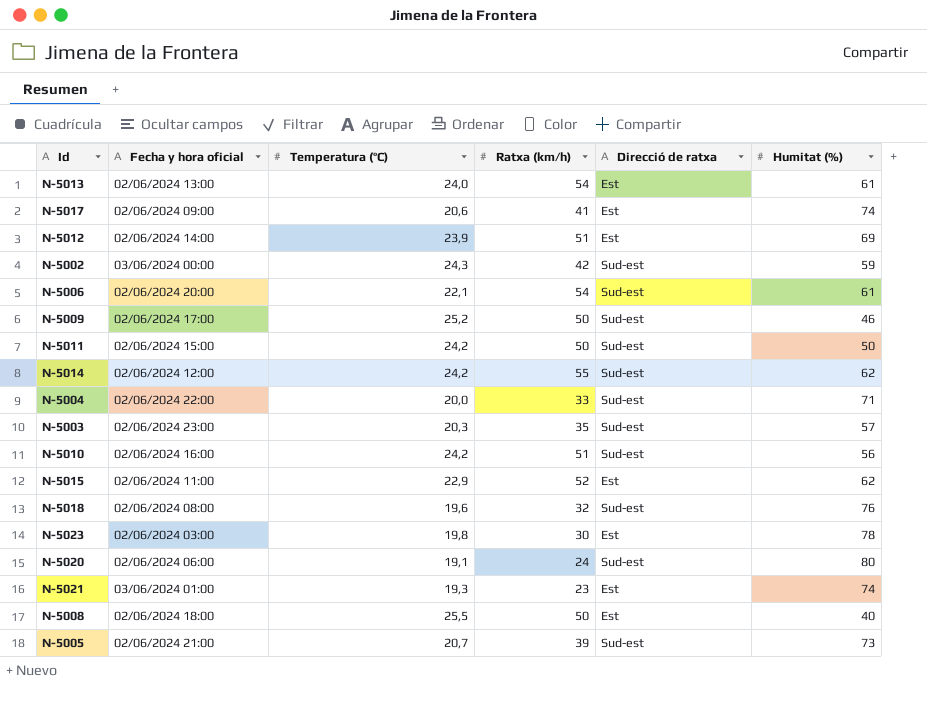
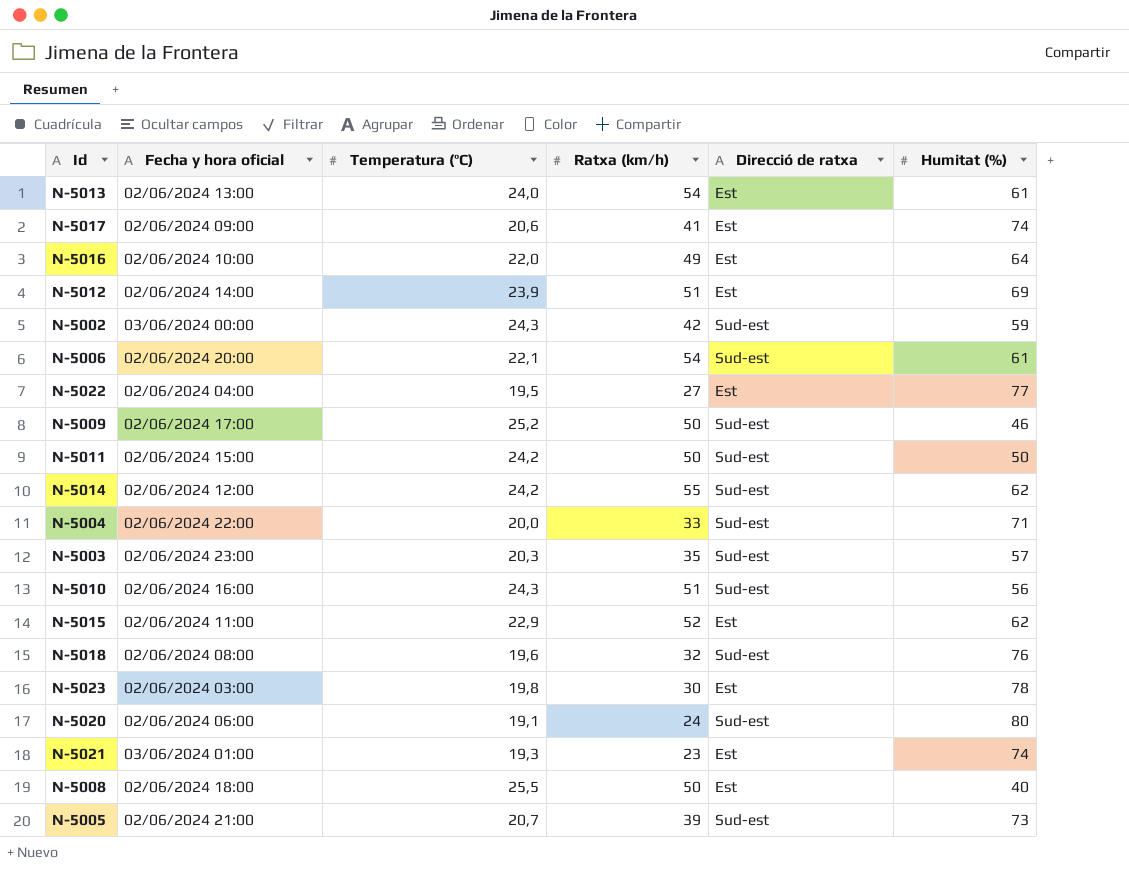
row N-5016: none -> 02/06/2024 10:00 | 22,0 | 49 | Est | 64
row N-5022: none -> 02/06/2024 04:00 | 19,5 | 27 | Est | 77
N-5010 | Temperatura (ºC): 24,2 -> 24,3

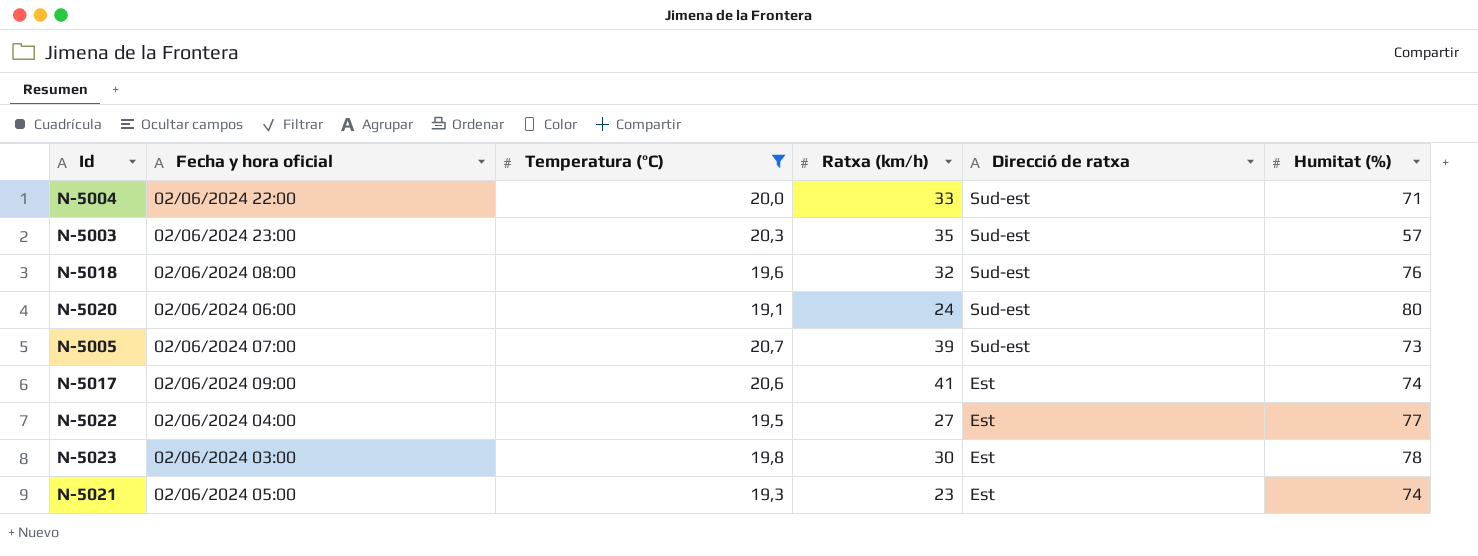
filter: none -> Temperatura (ºC) <= 20,7
row order: none -> Direcció de ratxa descending
N-5005 | Fecha y hora oficial: 02/06/2024 21:00 -> 02/06/2024 07:00
N-5021 | Fecha y hora oficial: 03/06/2024 01:00 -> 02/06/2024 05:00

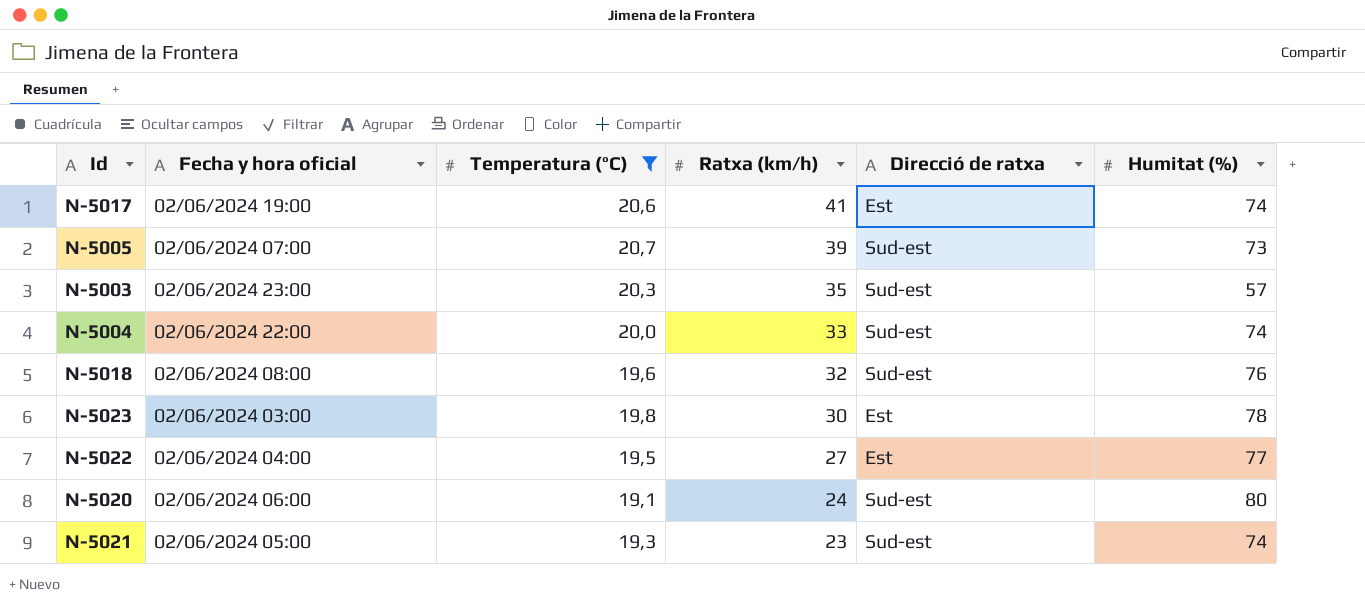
row order: Direcció de ratxa descending -> Ratxa (km/h) descending
N-5017 | Fecha y hora oficial: 02/06/2024 09:00 -> 02/06/2024 19:00
N-5004 | Humitat (%): 71 -> 74
N-5021 | Direcció de ratxa: Est -> Sud-est

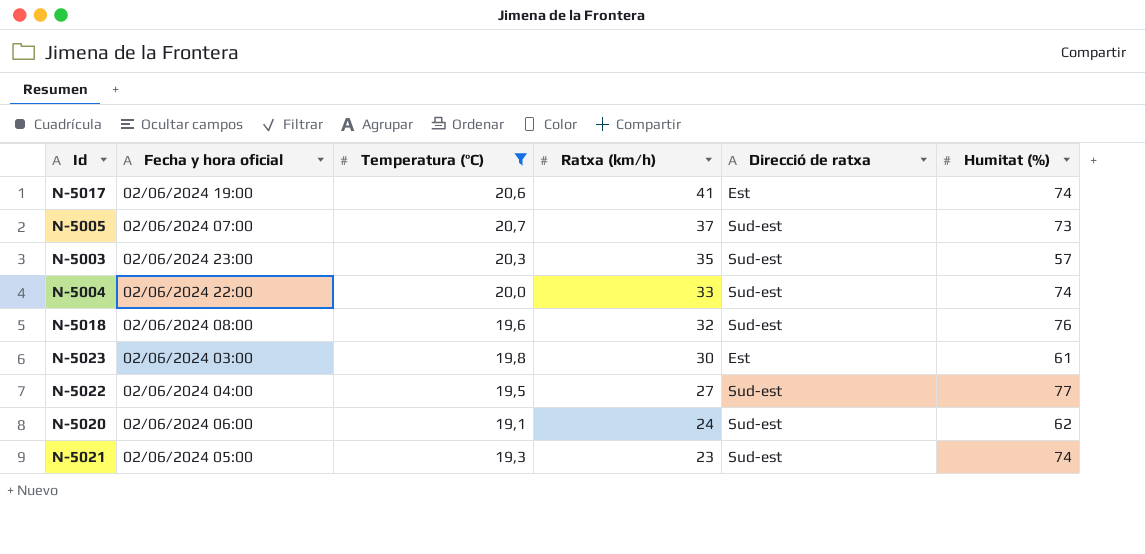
N-5005 | Ratxa (km/h): 39 -> 37
N-5023 | Humitat (%): 78 -> 61
N-5022 | Direcció de ratxa: Est -> Sud-est
N-5020 | Humitat (%): 80 -> 62

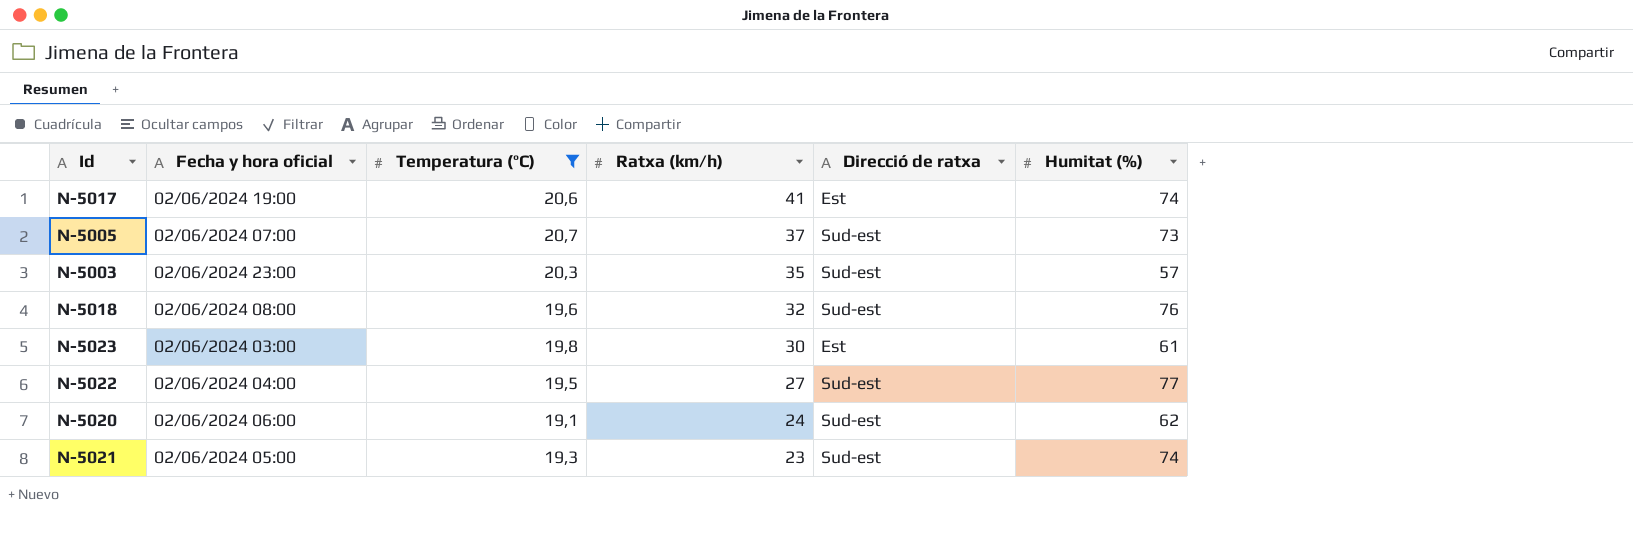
row N-5004: 02/06/2024 22:00 | 20,0 | 33 | Sud-est | 74 -> none

